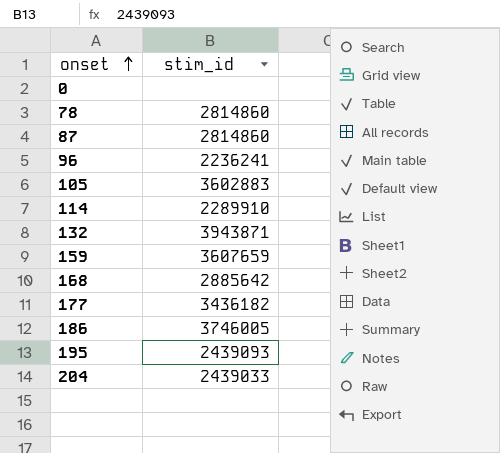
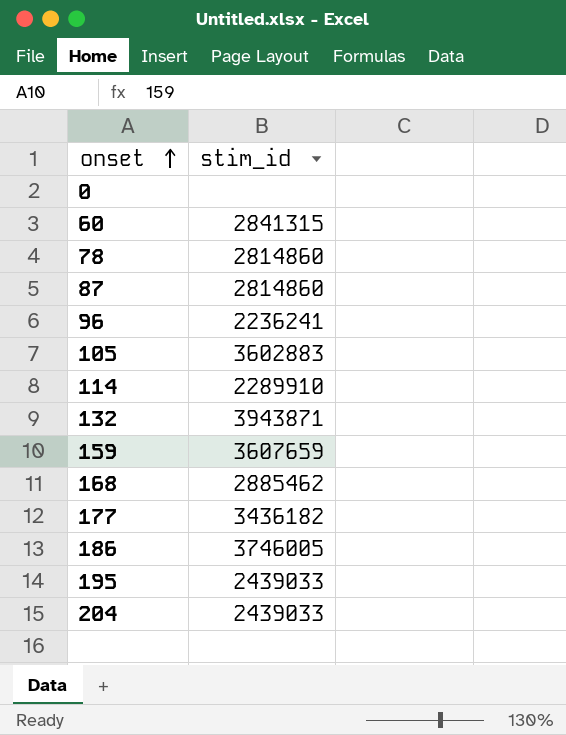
row 60: none -> 2841315
168 | stim_id: 2885642 -> 2885462
195 | stim_id: 2439093 -> 2439033

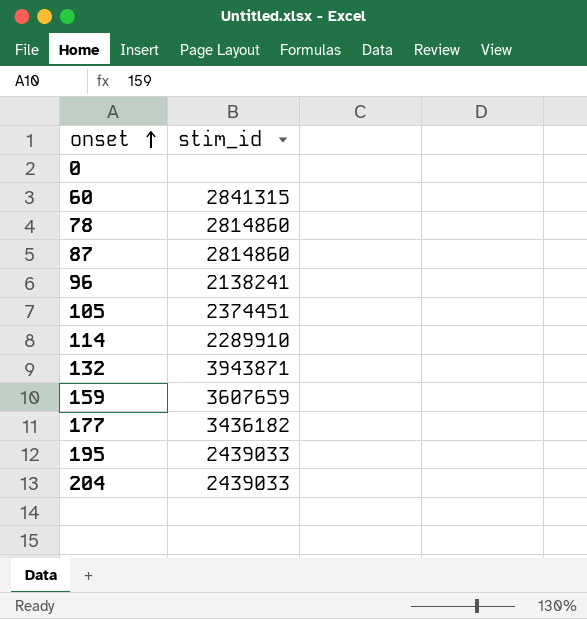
row 168: 2885462 -> none
row 186: 3746005 -> none
96 | stim_id: 2236241 -> 2138241
105 | stim_id: 3602883 -> 2374451

